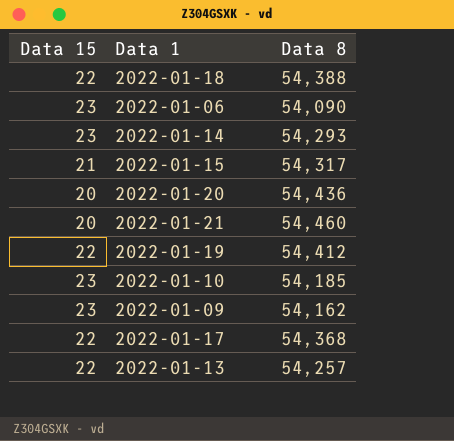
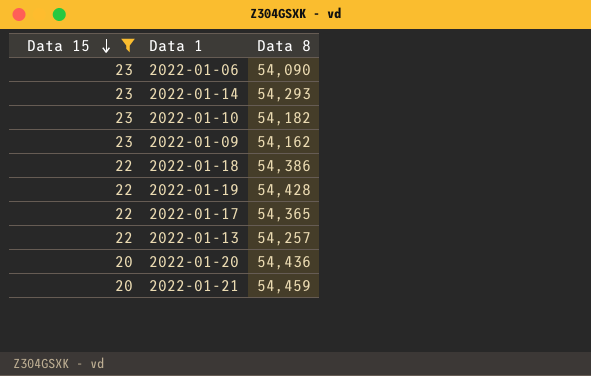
filter: none -> Data 15 != 21
row order: none -> Data 15 descending
2022-01-10 | Data 8: 54,185 -> 54,182
2022-01-18 | Data 8: 54,388 -> 54,386
2022-01-19 | Data 8: 54,412 -> 54,428
2022-01-17 | Data 8: 54,368 -> 54,365
2022-01-21 | Data 8: 54,460 -> 54,459

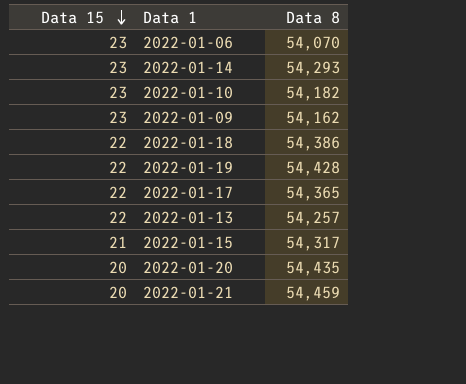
filter: Data 15 != 21 -> none
2022-01-06 | Data 8: 54,090 -> 54,070
2022-01-20 | Data 8: 54,436 -> 54,435

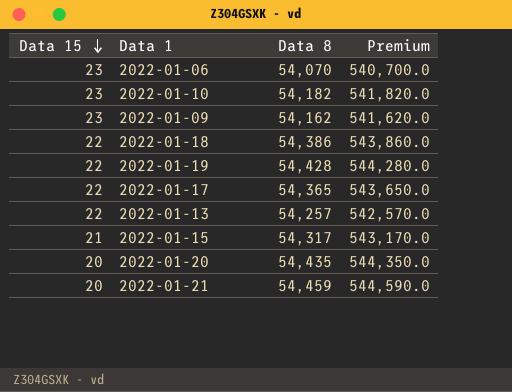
column Premium | formula: none -> [Data 8] * 10
row 2022-01-14: 23 | 54,293 -> none

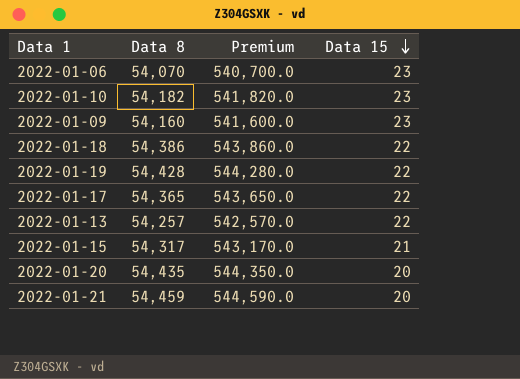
column Data 15 | position: 1 -> 4
2022-01-09 | Data 8: 54,162 -> 54,160
2022-01-09 | Premium: 541,620.0 -> 541,600.0

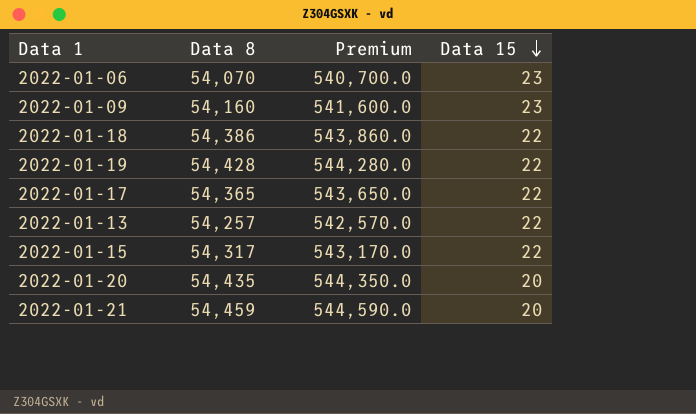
row 2022-01-10: 54,182 | 541,820.0 | 23 -> none
2022-01-15 | Data 15: 21 -> 22

